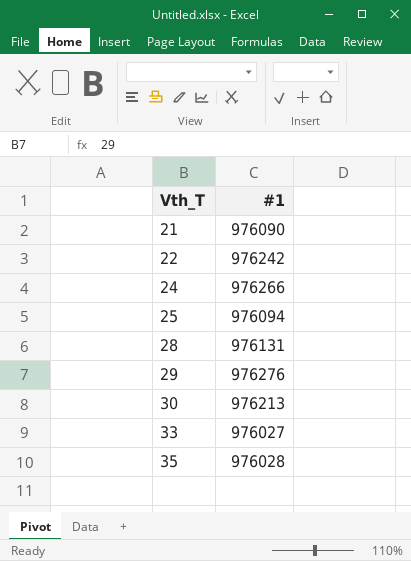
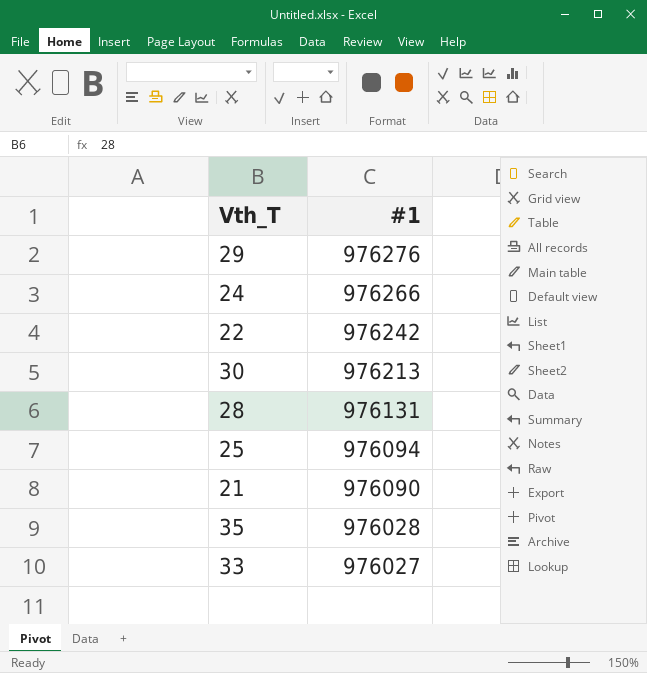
row order: Vth_T ascending -> #1 descending

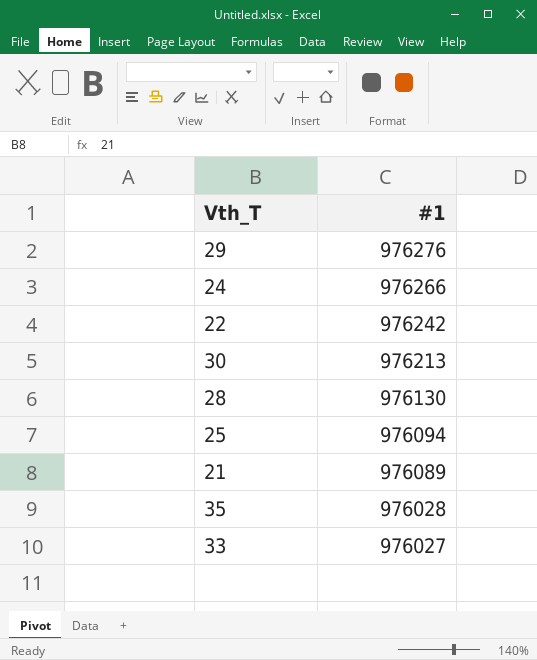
28 | #1: 976131 -> 976130
21 | #1: 976090 -> 976089

